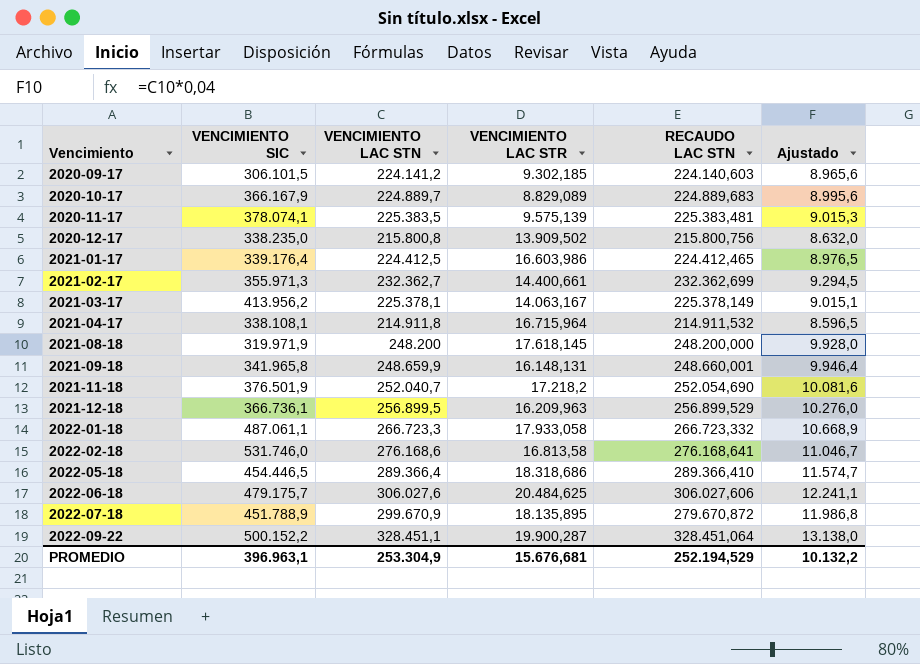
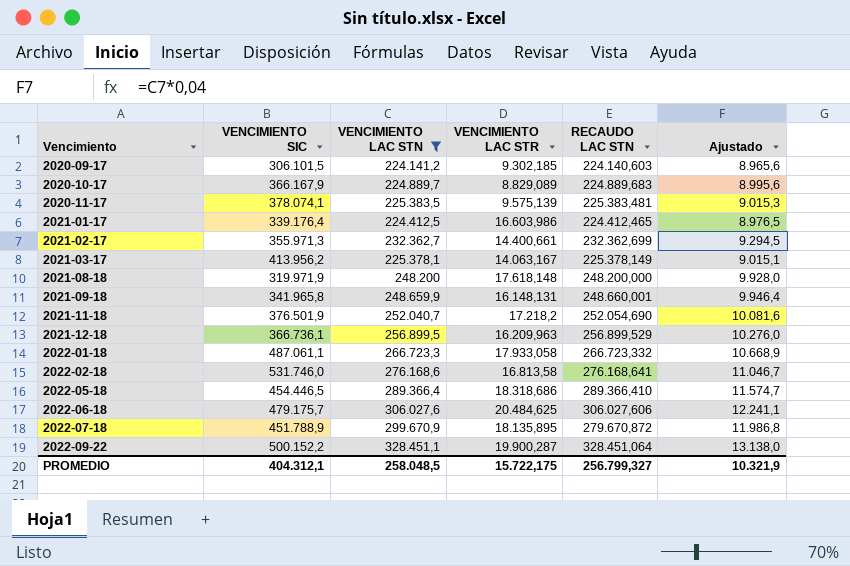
filter: none -> VENCIMIENTO LAC STN >= 224.141,2
2021-08-18 | VENCIMIENTO LAC STR: 17.618,145 -> 17.618,148
PROMEDIO | VENCIMIENTO SIC: 396.963,1 -> 404.312,1
PROMEDIO | VENCIMIENTO LAC STN: 253.304,9 -> 258.048,5
PROMEDIO | VENCIMIENTO LAC STR: 15.676,681 -> 15.722,175
PROMEDIO | RECAUDO LAC STN: 252.194,529 -> 256.799,327
PROMEDIO | Ajustado: 10.132,2 -> 10.321,9

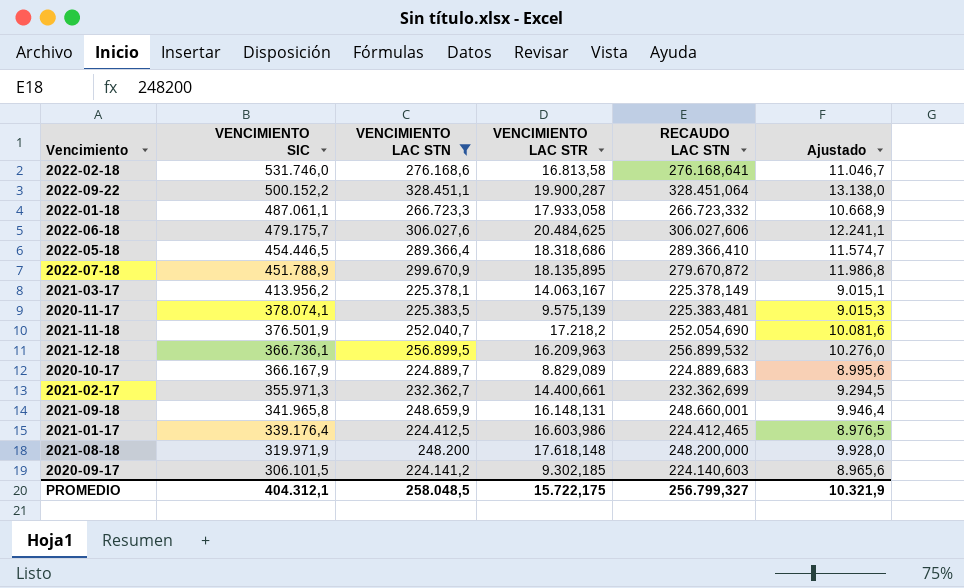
row order: Vencimiento ascending -> VENCIMIENTO SIC descending
2021-12-18 | RECAUDO LAC STN: 256.899,529 -> 256.899,532

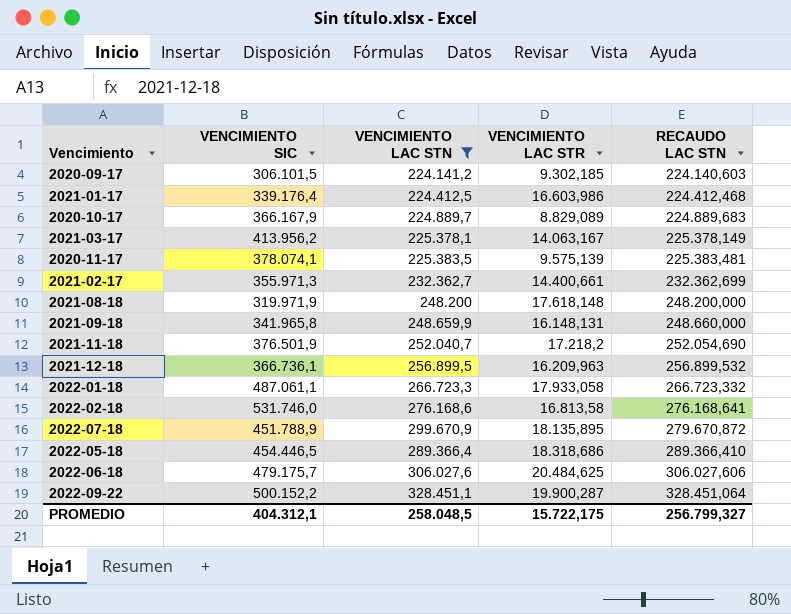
row order: VENCIMIENTO SIC descending -> RECAUDO LAC STN ascending
column Ajustado | formula: [VENCIMIENTO LAC STN] * 0,04 -> none
2021-01-17 | RECAUDO LAC STN: 224.412,465 -> 224.412,468
2021-09-18 | RECAUDO LAC STN: 248.660,001 -> 248.660,000

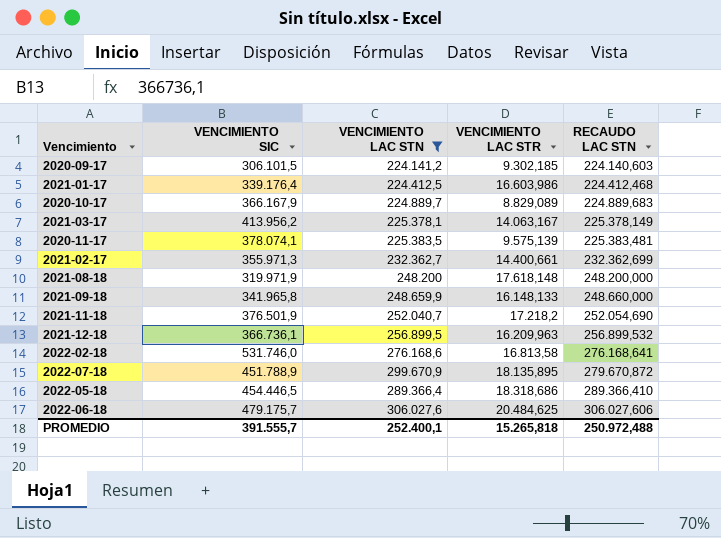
row 2022-01-18: 487.061,1 | 266.723,3 | 17.933,058 | 266.723,332 -> none
row 2022-09-22: 500.152,2 | 328.451,1 | 19.900,287 | 328.451,064 -> none
2021-09-18 | VENCIMIENTO LAC STR: 16.148,131 -> 16.148,133
PROMEDIO | VENCIMIENTO SIC: 404.312,1 -> 391.555,7
PROMEDIO | VENCIMIENTO LAC STN: 258.048,5 -> 252.400,1
PROMEDIO | VENCIMIENTO LAC STR: 15.722,175 -> 15.265,818
PROMEDIO | RECAUDO LAC STN: 256.799,327 -> 250.972,488

